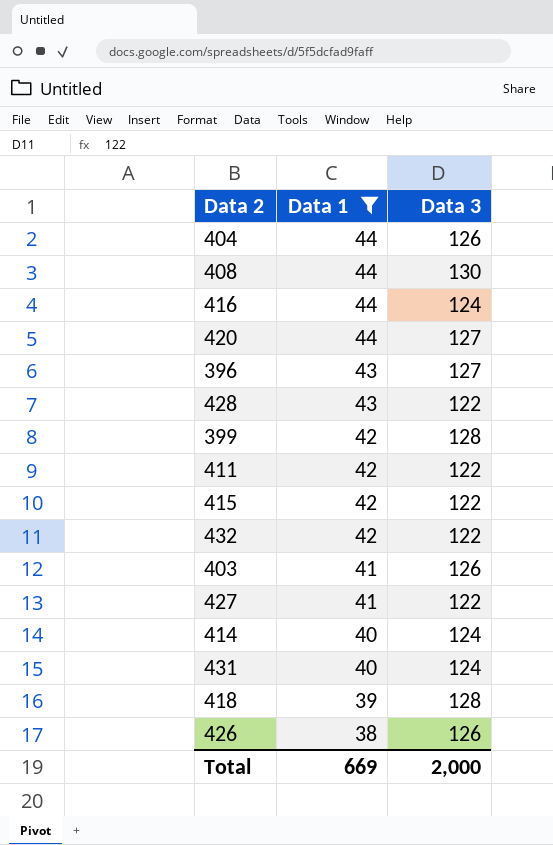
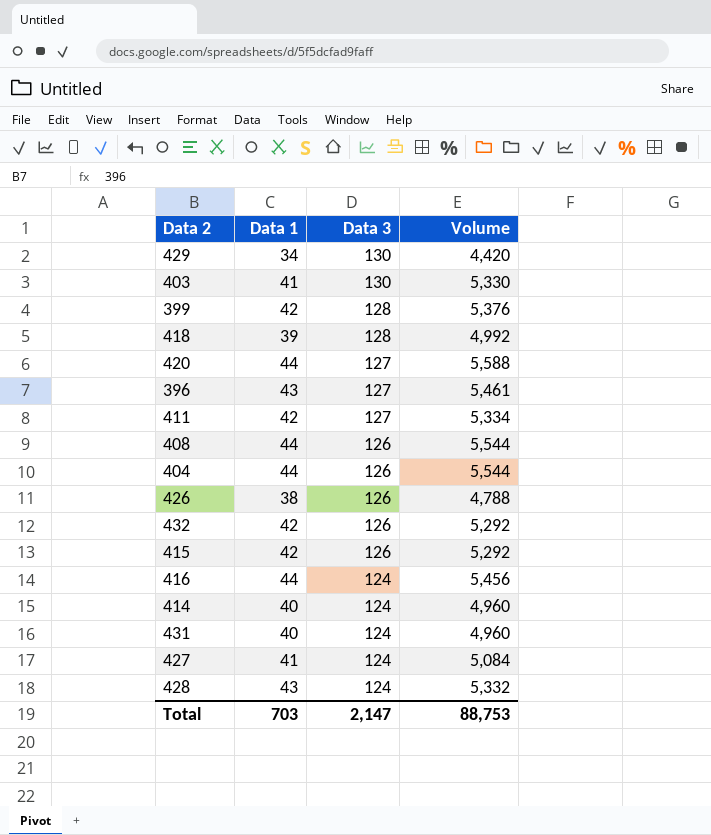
filter: Data 1 != 34 -> none
row order: Data 1 descending -> Data 3 descending
column Volume | formula: none -> [Data 1] * [Data 3]
403 | Data 3: 126 -> 130
411 | Data 3: 122 -> 127
408 | Data 3: 130 -> 126
432 | Data 3: 122 -> 126
415 | Data 3: 122 -> 126
427 | Data 3: 122 -> 124
428 | Data 3: 122 -> 124
Total | Data 1: 669 -> 703
Total | Data 3: 2,000 -> 2,147

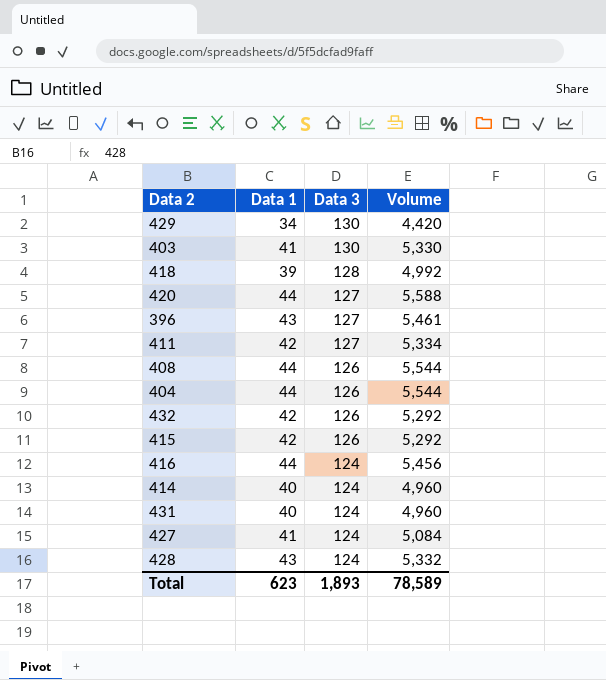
row 399: 42 | 128 | 5,376 -> none
row 426: 38 | 126 | 4,788 -> none
Total | Data 1: 703 -> 623
Total | Data 3: 2,147 -> 1,893
Total | Volume: 88,753 -> 78,589

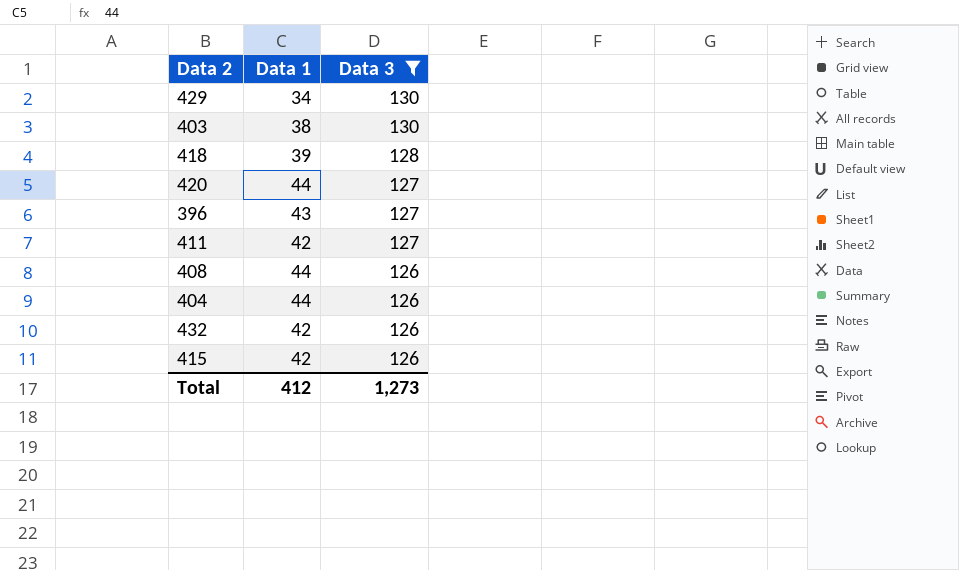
filter: none -> Data 3 != 124
column Volume | formula: [Data 1] * [Data 3] -> none
403 | Data 1: 41 -> 38
Total | Data 1: 623 -> 412
Total | Data 3: 1,893 -> 1,273

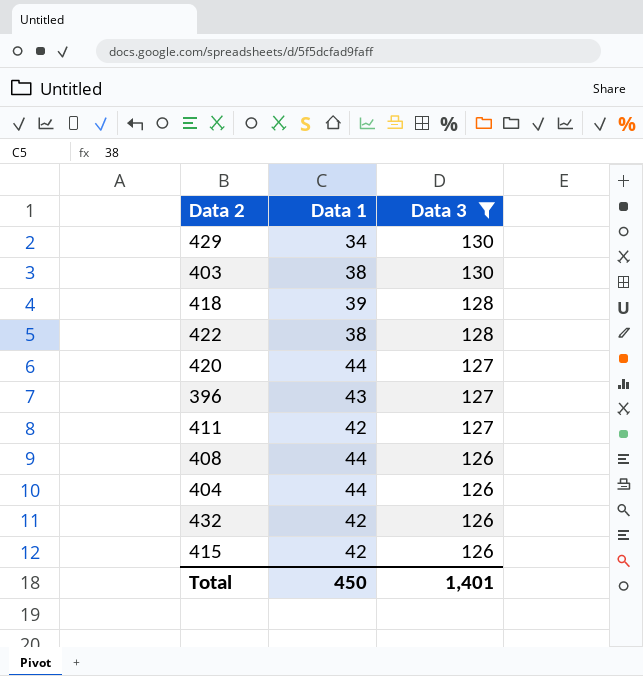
row 422: none -> 38 | 128
Total | Data 1: 412 -> 450
Total | Data 3: 1,273 -> 1,401

